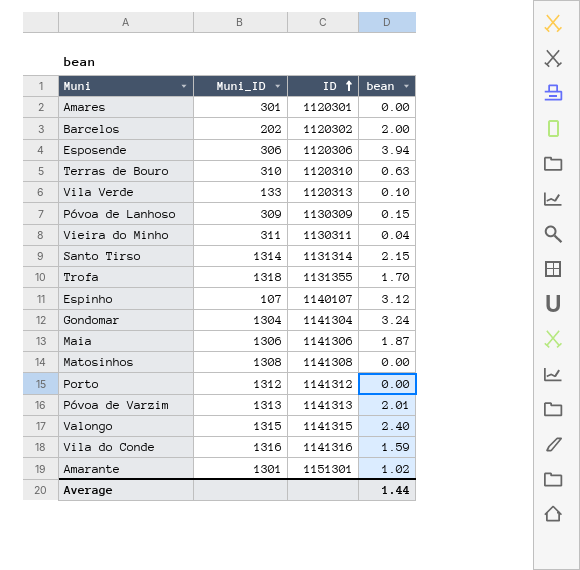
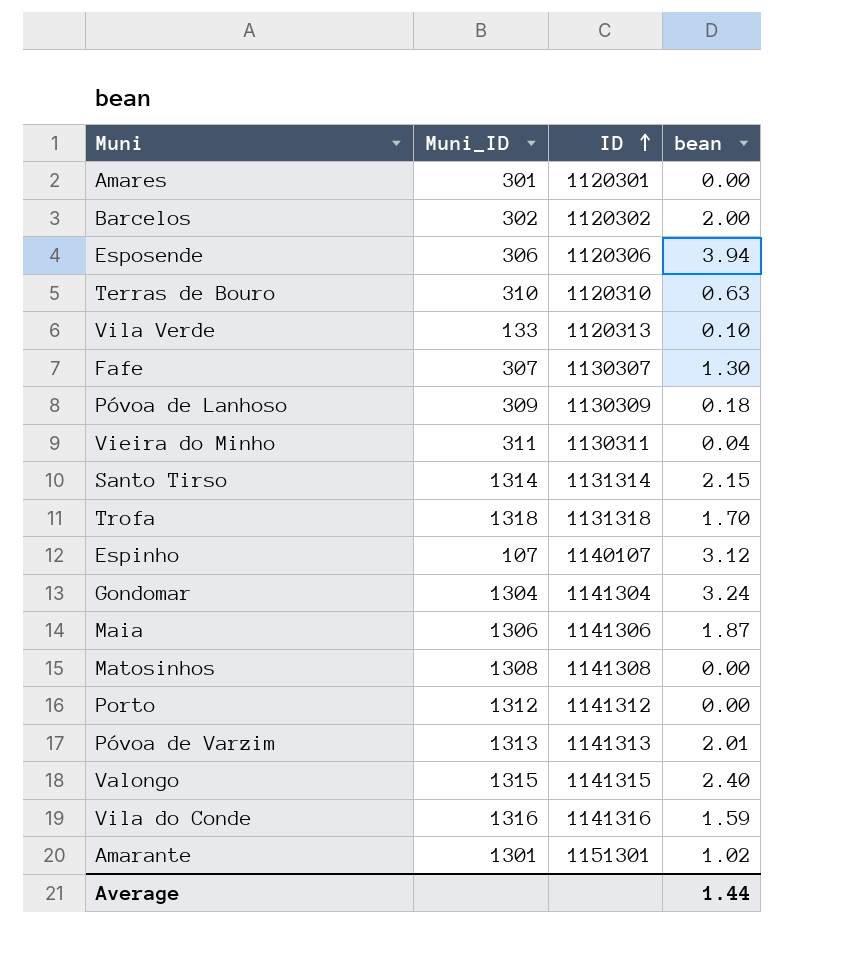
Barcelos | Muni_ID: 202 -> 302
row Fafe: none -> 307 | 1130307 | 1.30
Póvoa de Lanhoso | bean: 0.15 -> 0.18
Trofa | ID: 1131355 -> 1131318

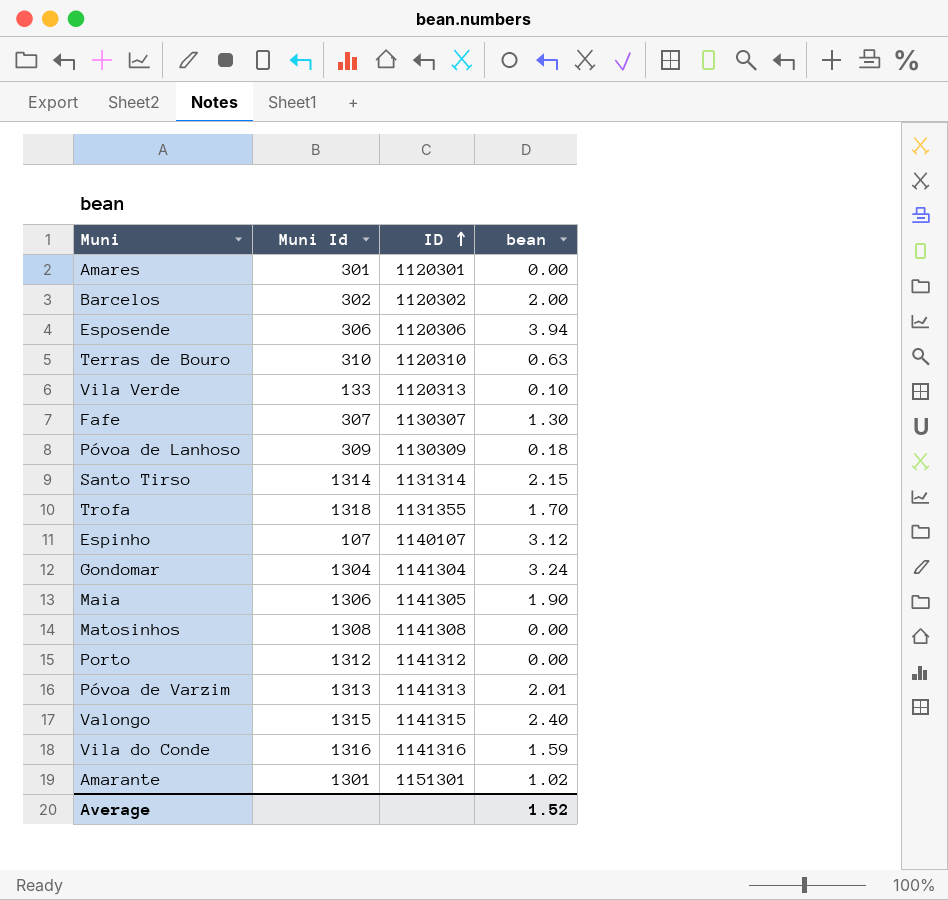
column name: Muni_ID -> Muni Id
row Vieira do Minho: 311 | 1130311 | 0.04 -> none
Trofa | ID: 1131318 -> 1131355
Maia | ID: 1141306 -> 1141305
Maia | bean: 1.87 -> 1.90
Average | bean: 1.44 -> 1.52

